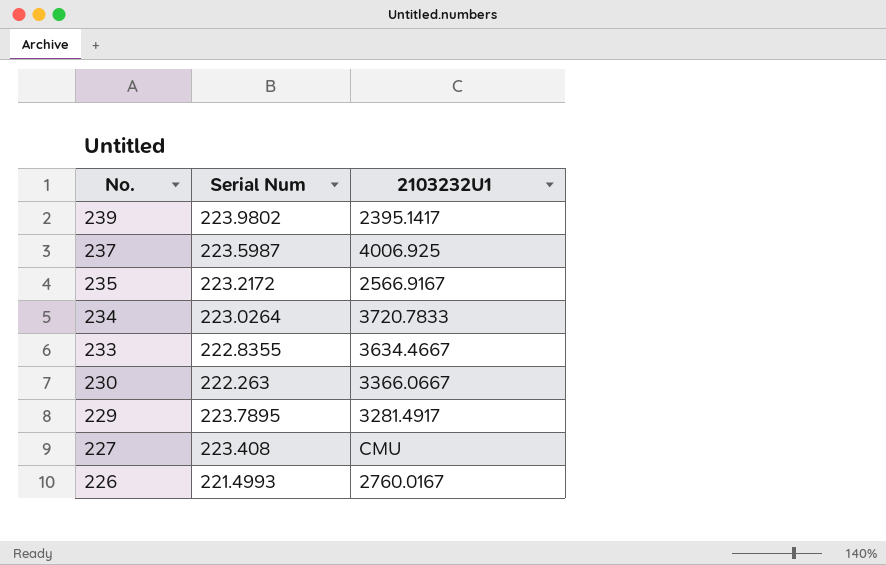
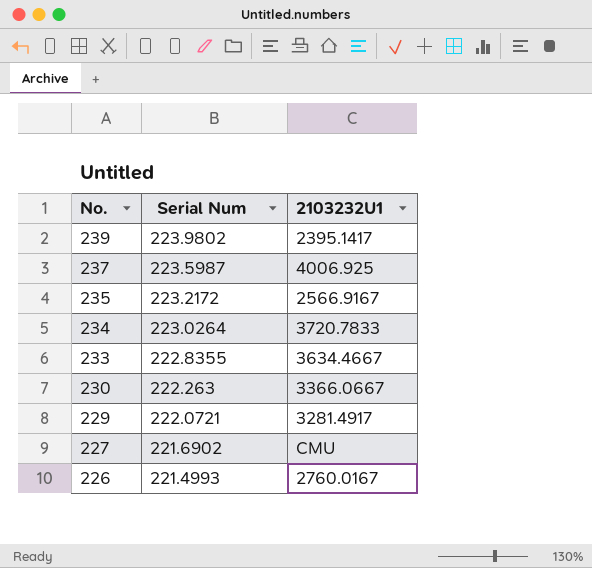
229 | Serial Num: 223.7895 -> 222.0721
227 | Serial Num: 223.408 -> 221.6902

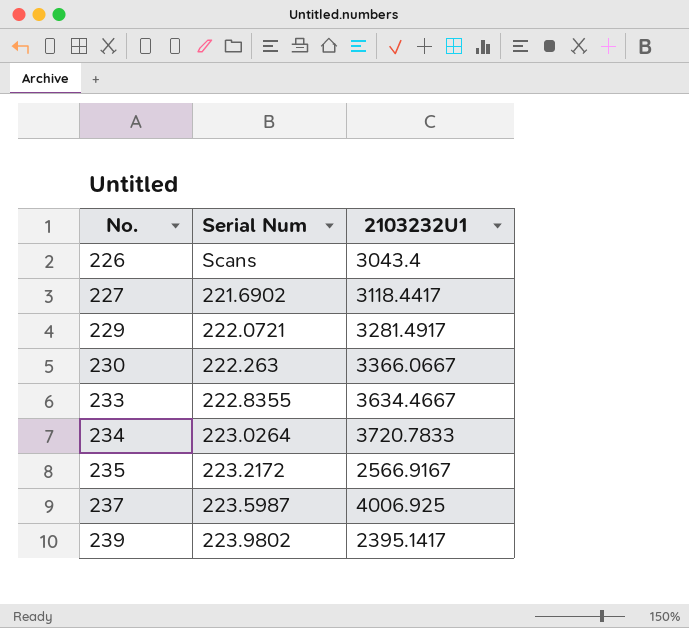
row order: No. descending -> No. ascending
226 | Serial Num: 221.4993 -> Scans
226 | 2103232U1: 2760.0167 -> 3043.4
227 | 2103232U1: CMU -> 3118.4417

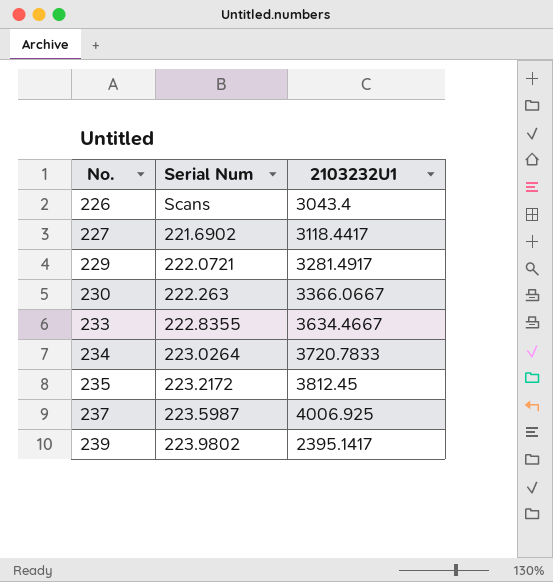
235 | 2103232U1: 2566.9167 -> 3812.45

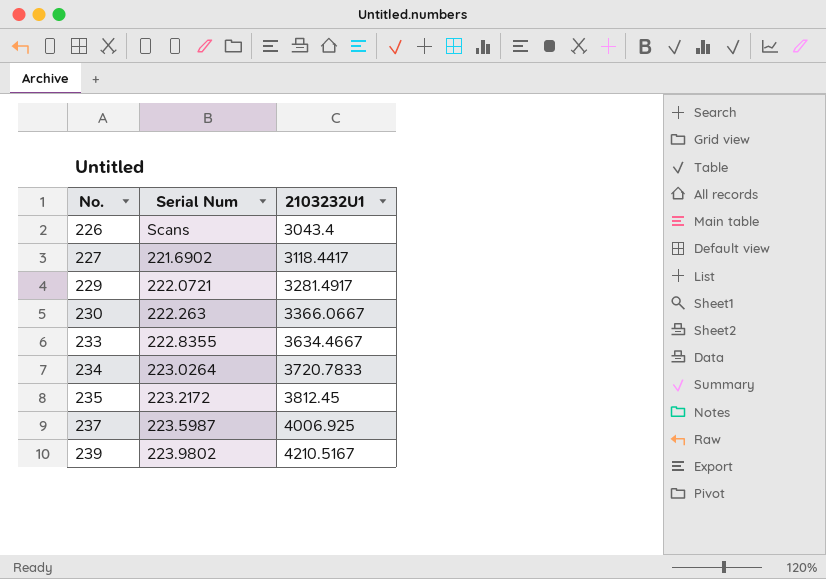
239 | 2103232U1: 2395.1417 -> 4210.5167

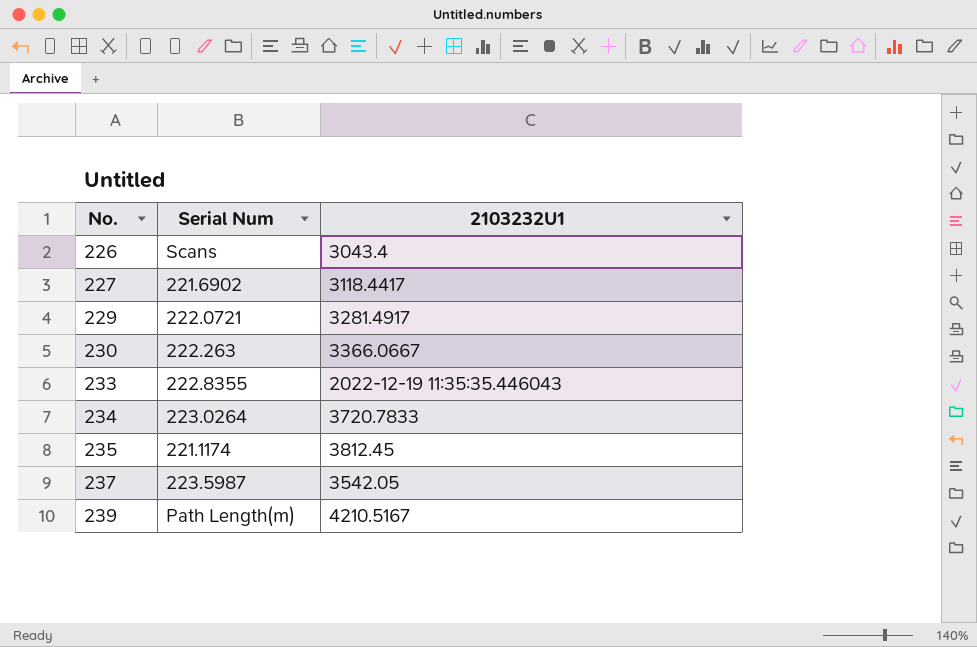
233 | 2103232U1: 3634.4667 -> 2022-12-19 11:35:35.446043
235 | Serial Num: 223.2172 -> 221.1174
237 | 2103232U1: 4006.925 -> 3542.05
239 | Serial Num: 223.9802 -> Path Length(m)

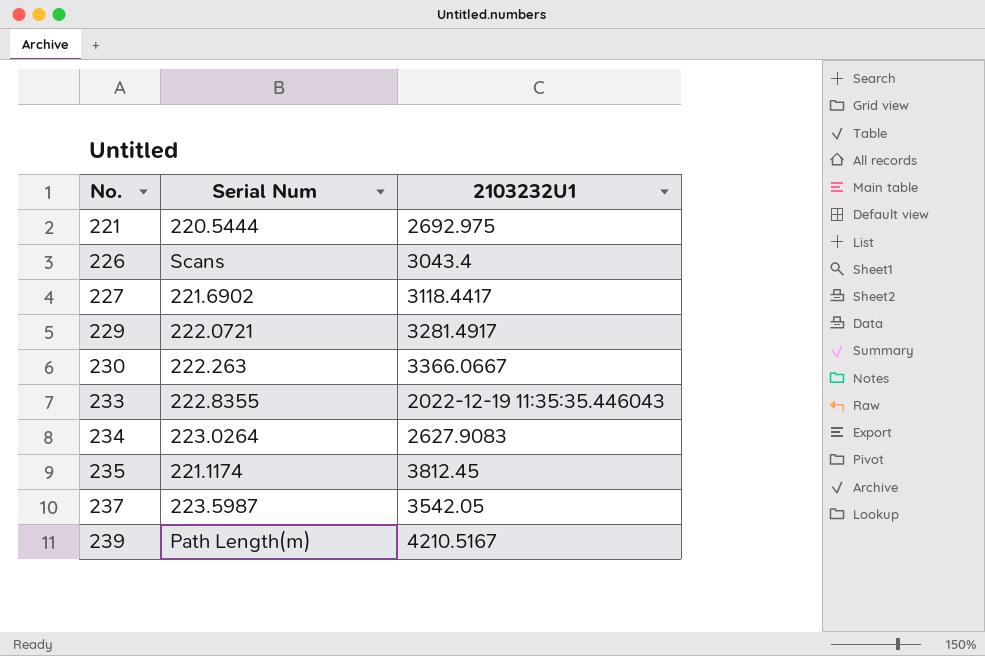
row 221: none -> 220.5444 | 2692.975
234 | 2103232U1: 3720.7833 -> 2627.9083

